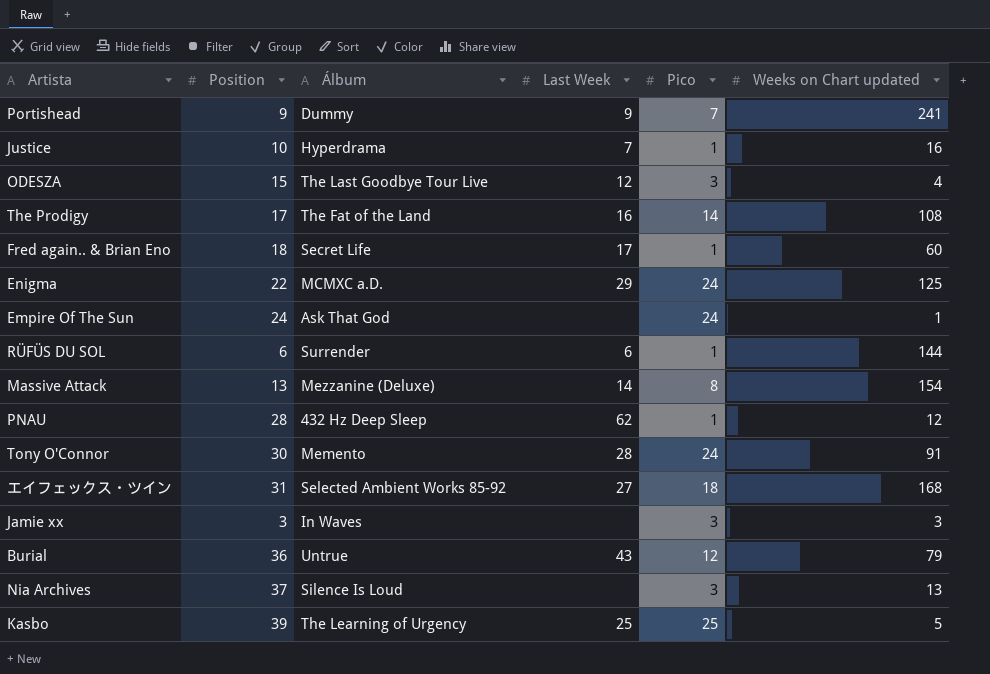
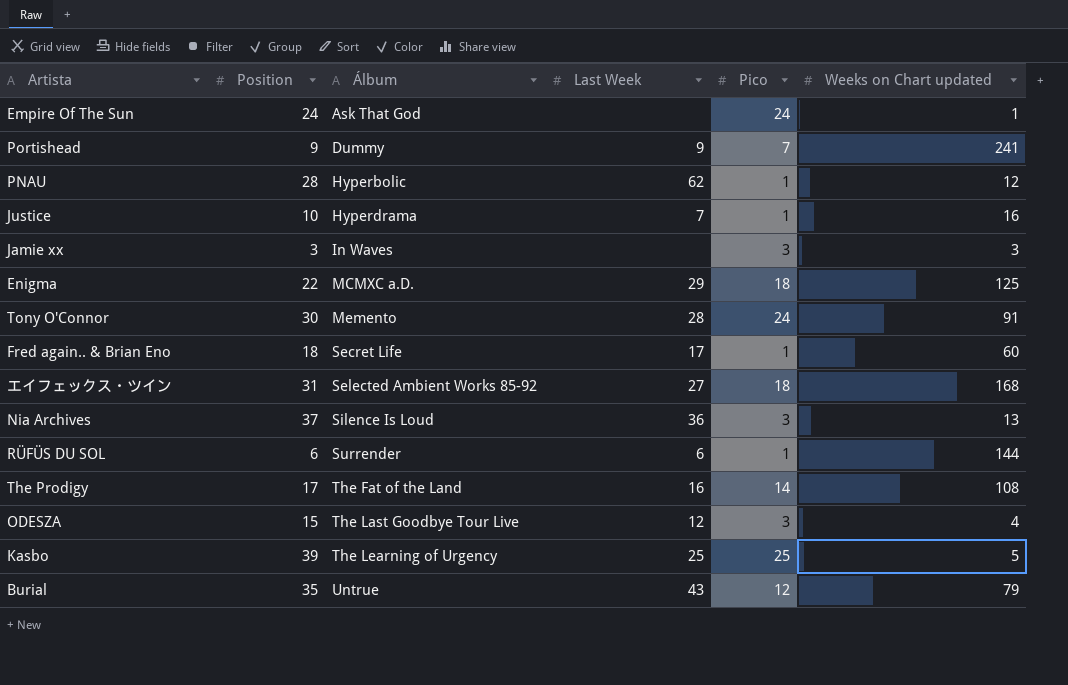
row order: none -> Álbum ascending
row Massive Attack: 13 | Mezzanine (Deluxe) | 14 | 8 | 154 -> none
PNAU | Álbum: 432 Hz Deep Sleep -> Hyperbolic
Enigma | Pico: 24 -> 18
Nia Archives | Last Week: none -> 36
Burial | Position: 36 -> 35

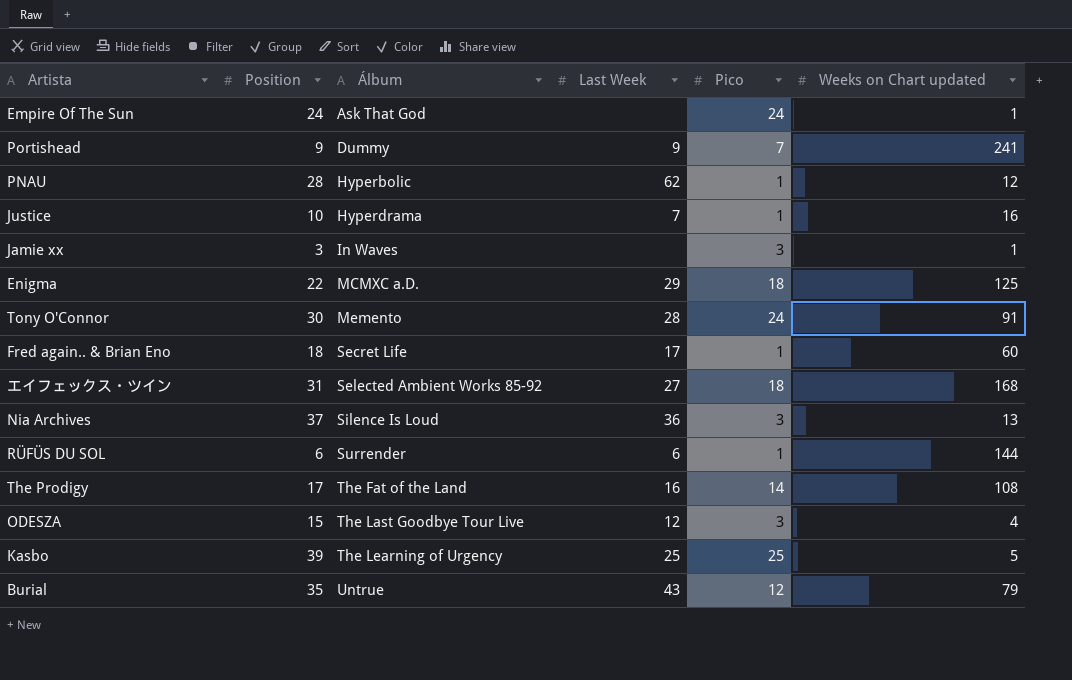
Jamie xx | Weeks on Chart updated: 3 -> 1

